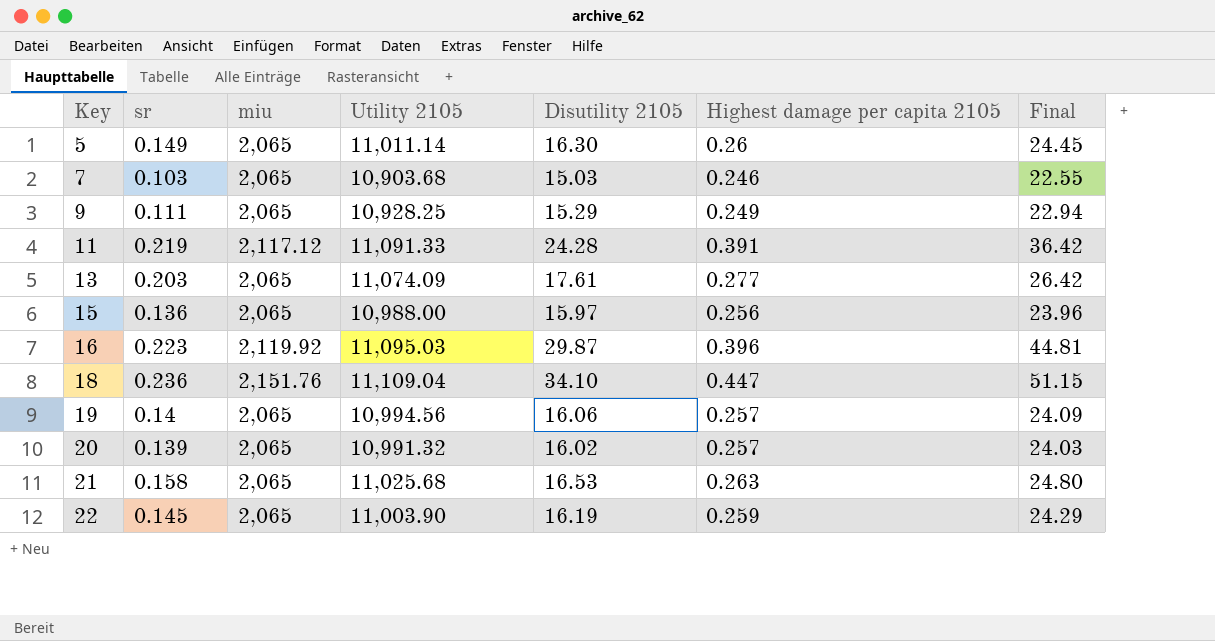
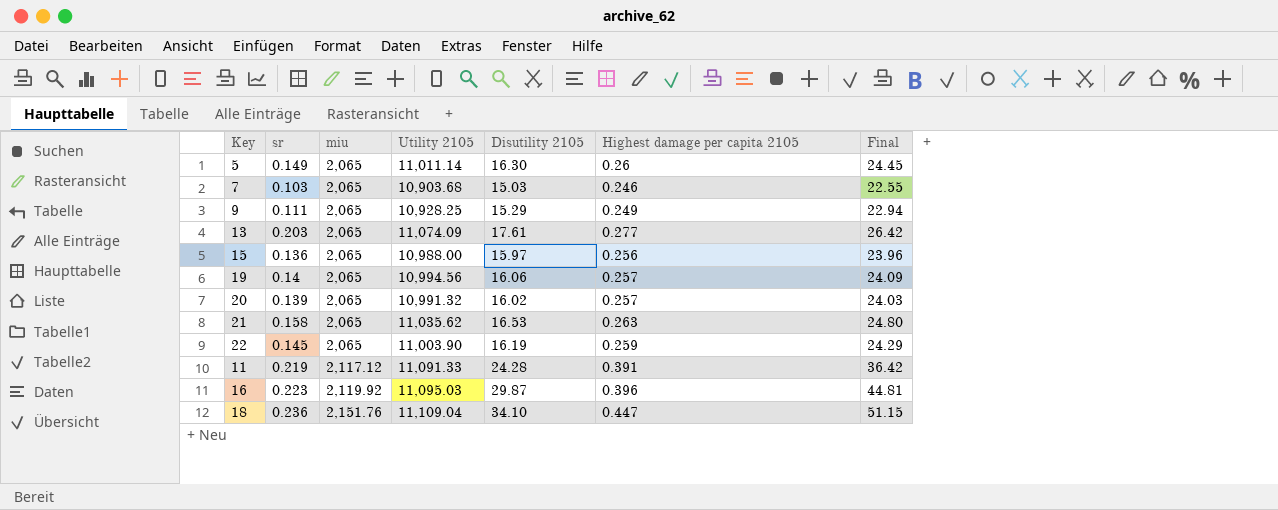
row order: Key ascending -> miu ascending
21 | Utility 2105: 11,025.68 -> 11,035.62

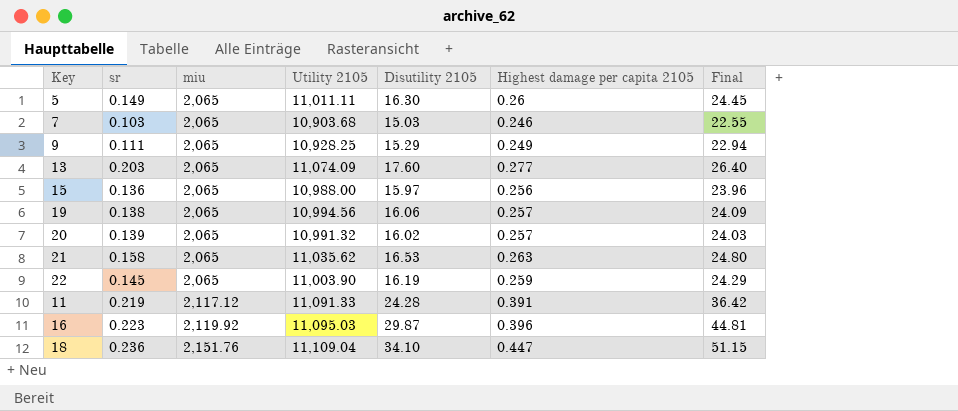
5 | Utility 2105: 11,011.14 -> 11,011.11
13 | Disutility 2105: 17.61 -> 17.60
13 | Final: 26.42 -> 26.40
19 | sr: 0.14 -> 0.138

